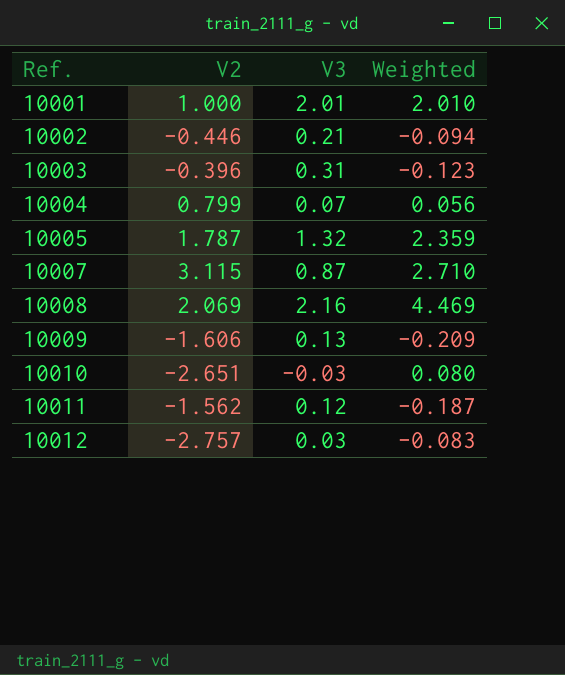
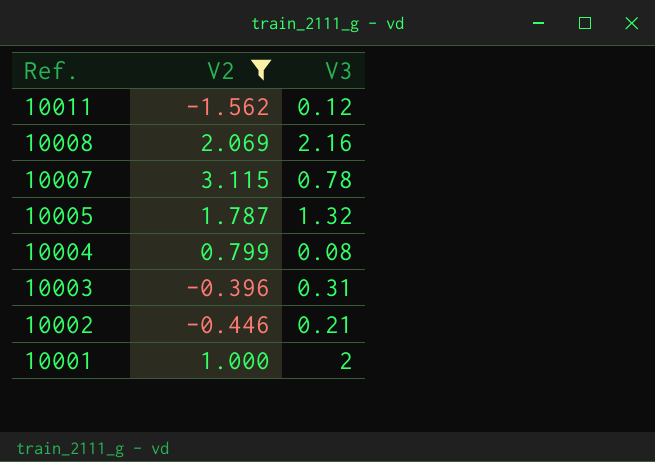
filter: none -> V2 >= -1.562
row order: Ref. ascending -> Ref. descending
column Weighted | formula: [V2] * [V3] -> none
10007 | V3: 0.87 -> 0.78
10004 | V3: 0.07 -> 0.08
10001 | V3: 2.01 -> 2

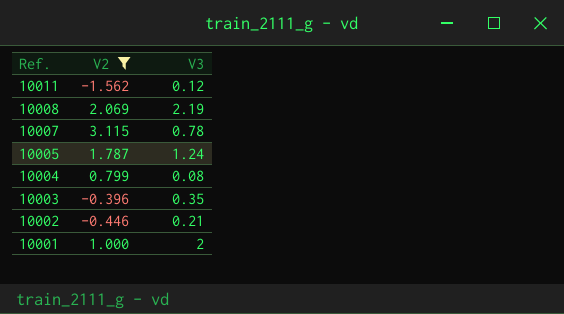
10008 | V3: 2.16 -> 2.19
10005 | V3: 1.32 -> 1.24
10003 | V3: 0.31 -> 0.35

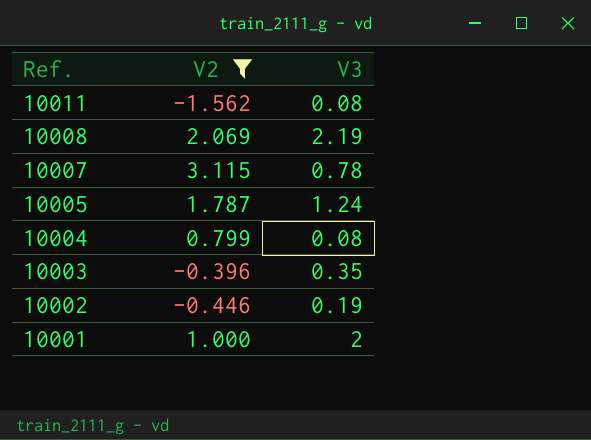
10011 | V3: 0.12 -> 0.08
10002 | V3: 0.21 -> 0.19

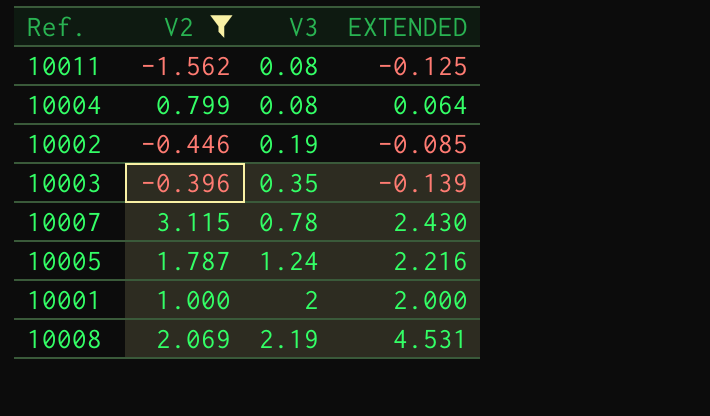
row order: Ref. descending -> V3 ascending
column EXTENDED | formula: none -> [V2] * [V3]

